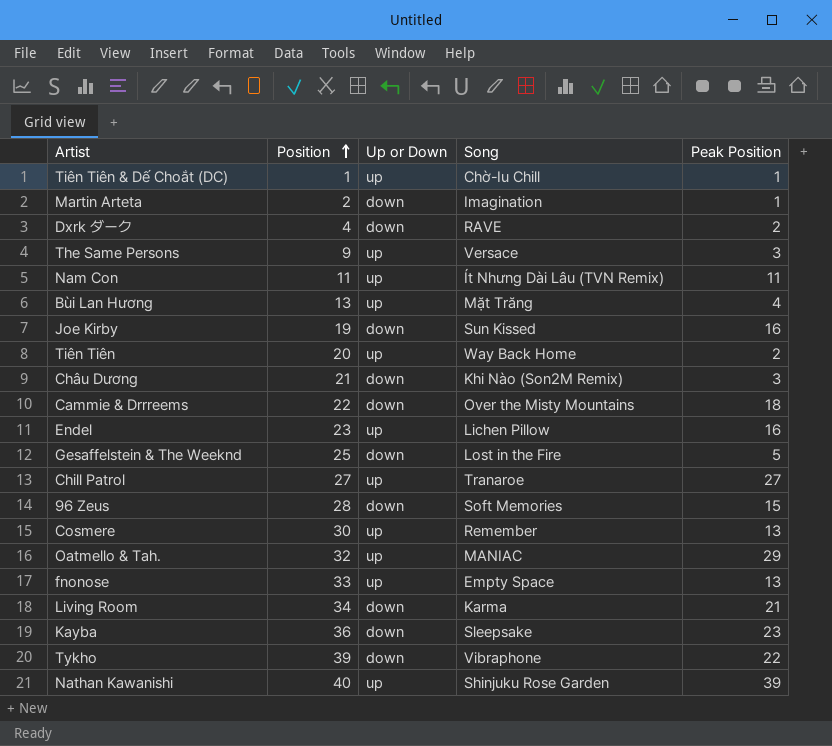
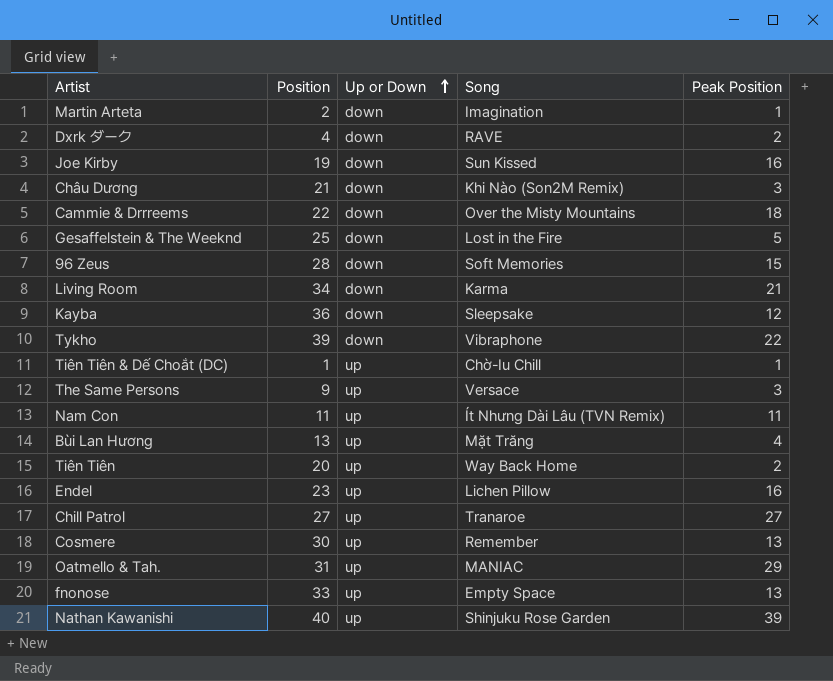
row order: Position ascending -> Up or Down ascending
Kayba | Peak Position: 23 -> 12
Oatmello & Tah. | Position: 32 -> 31

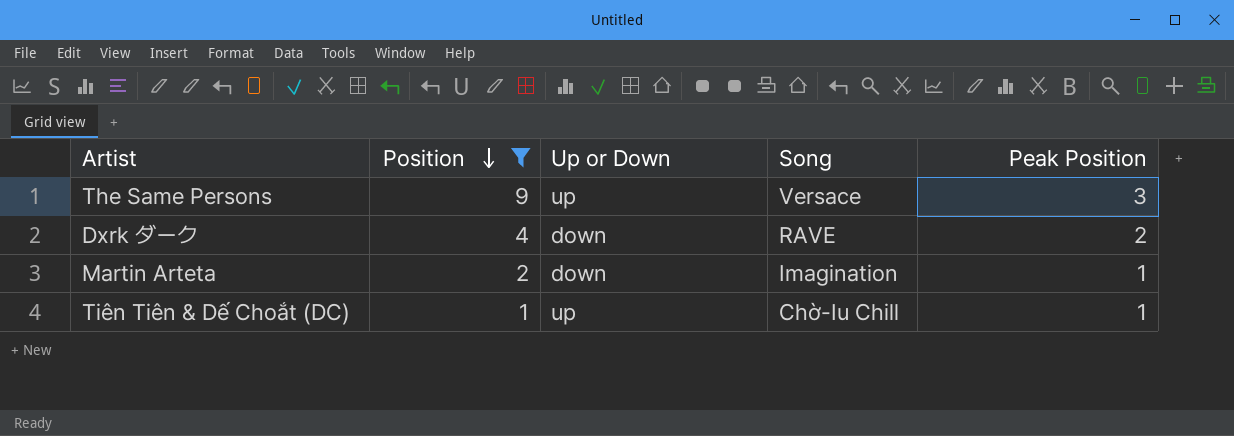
filter: none -> Position <= 9
row order: Up or Down ascending -> Position descending

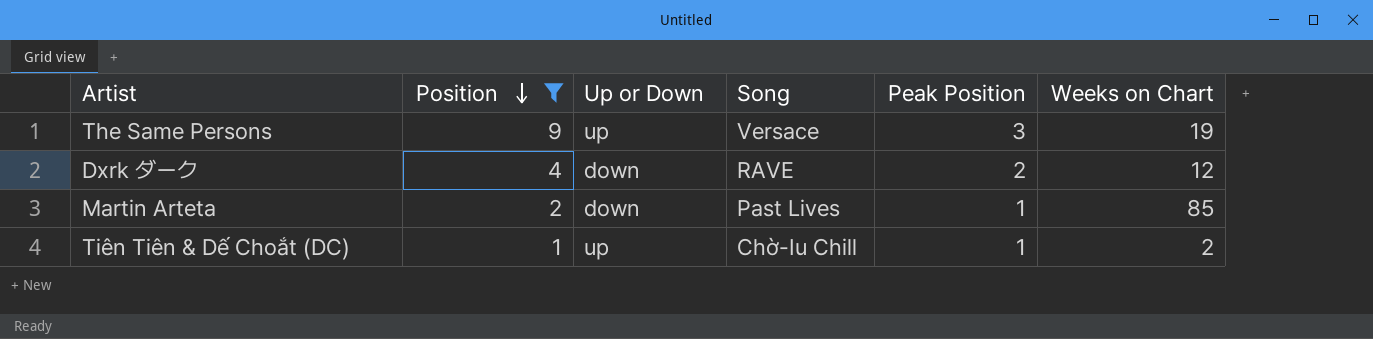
column Weeks on Chart | position: none -> 6
Martin Arteta | Song: Imagination -> Past Lives

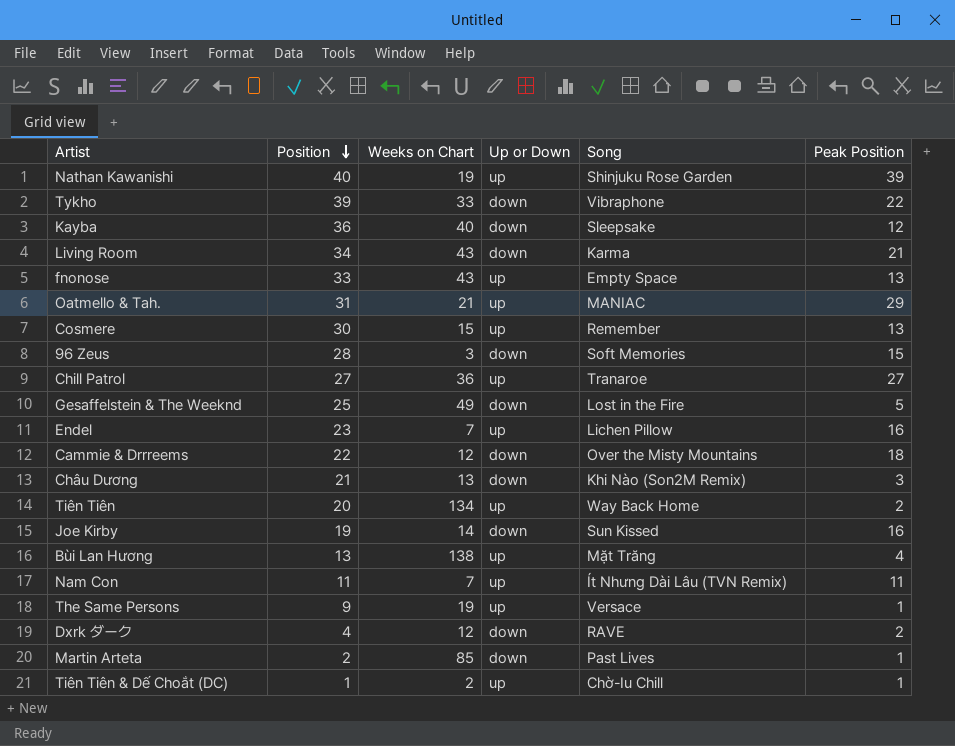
filter: Position <= 9 -> none
column Weeks on Chart | position: 6 -> 3
The Same Persons | Peak Position: 3 -> 1

